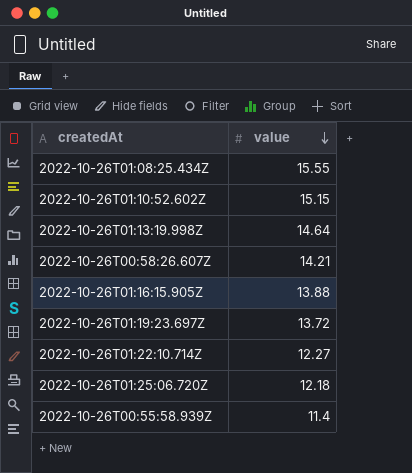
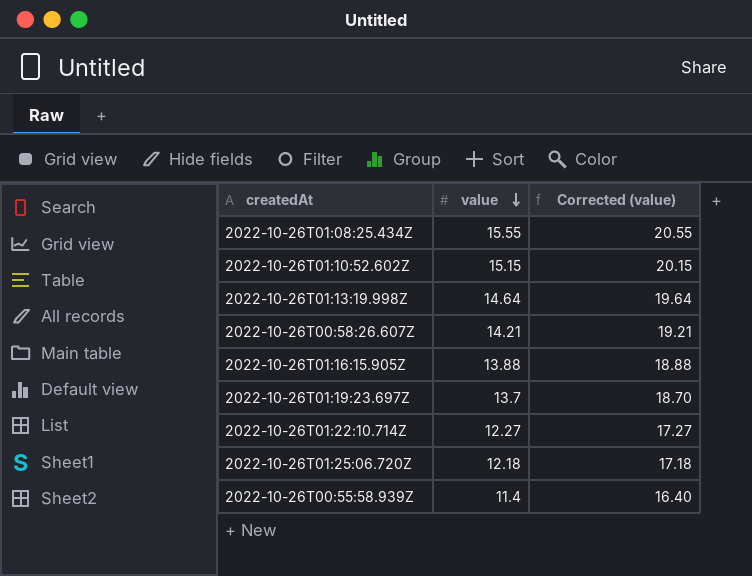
column Corrected (value) | formula: none -> [value] + 5
2022-10-26T01:19:23.697Z | value: 13.72 -> 13.7

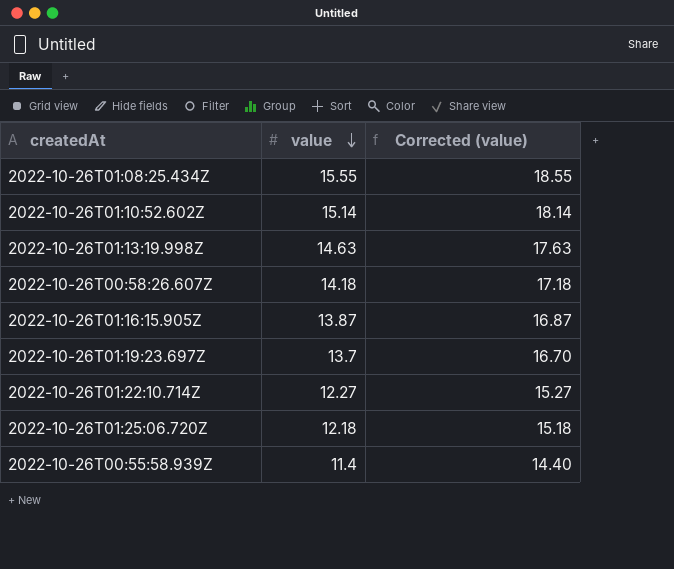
column Corrected (value) | formula: [value] + 5 -> [value] + 3
2022-10-26T01:10:52.602Z | value: 15.15 -> 15.14
2022-10-26T01:13:19.998Z | value: 14.64 -> 14.63
2022-10-26T00:58:26.607Z | value: 14.21 -> 14.18
2022-10-26T01:16:15.905Z | value: 13.88 -> 13.87

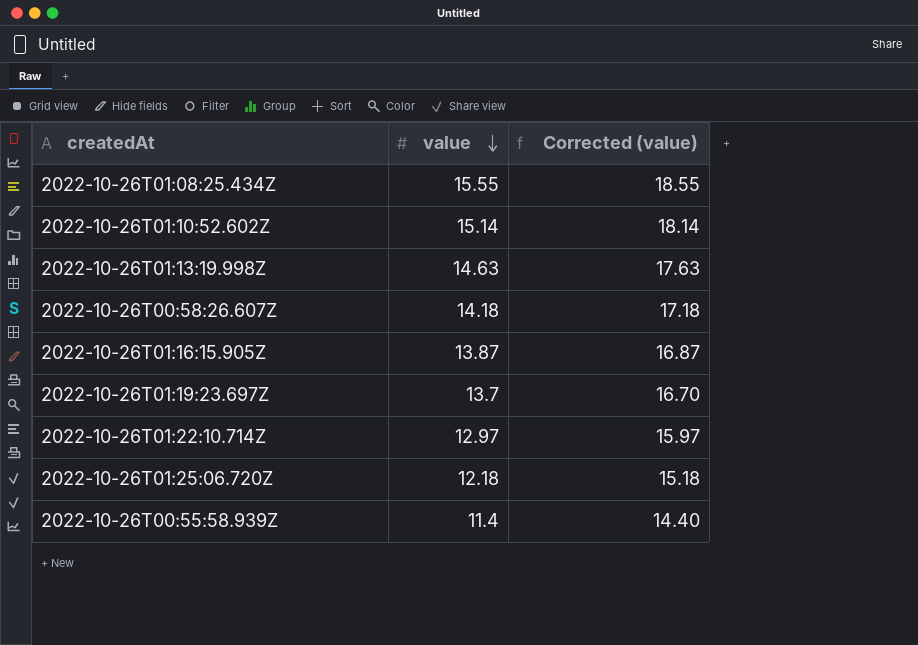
2022-10-26T01:22:10.714Z | value: 12.27 -> 12.97
2022-10-26T01:22:10.714Z | Corrected (value): 15.27 -> 15.97

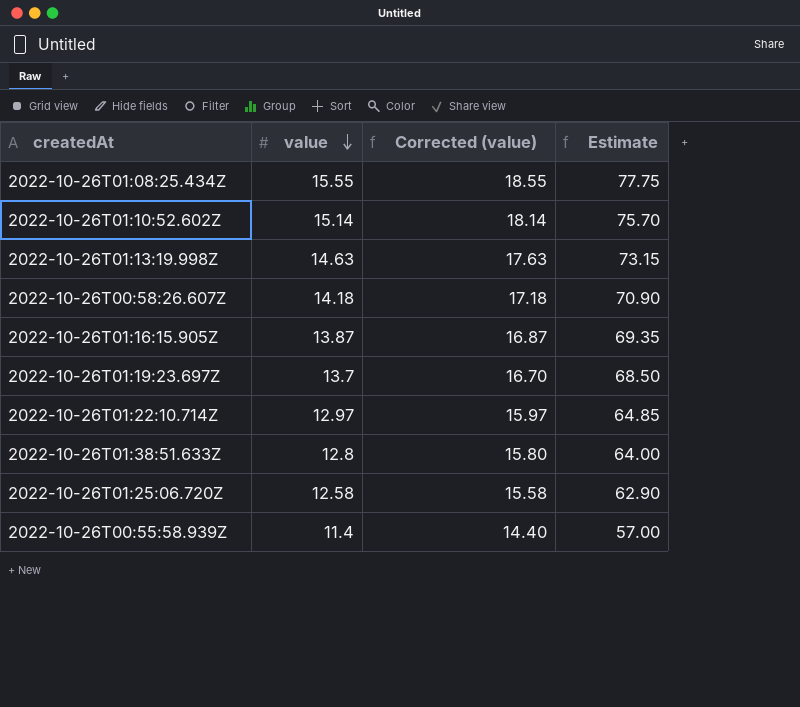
column Estimate | formula: none -> [value] * 5
row 2022-10-26T01:38:51.633Z: none -> 12.8 | 15.80 | 64.00
2022-10-26T01:25:06.720Z | value: 12.18 -> 12.58
2022-10-26T01:25:06.720Z | Corrected (value): 15.18 -> 15.58

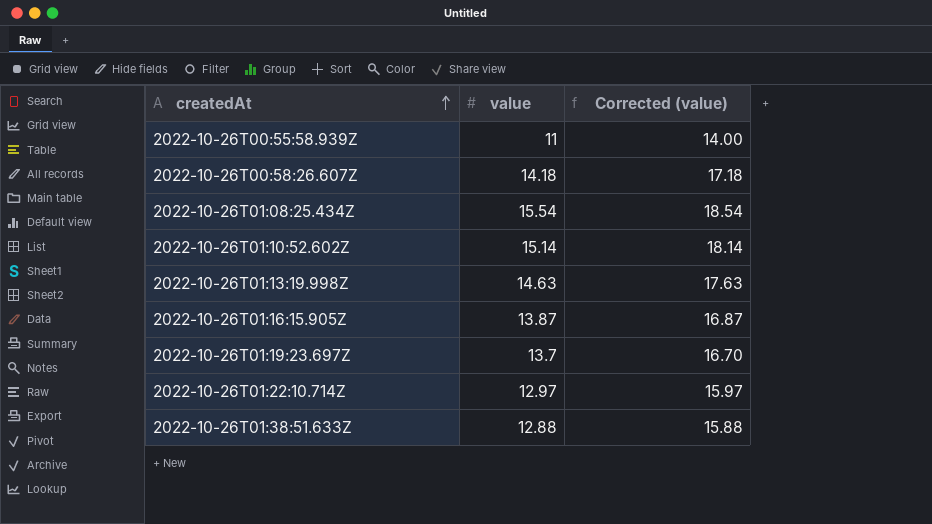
row order: value descending -> createdAt ascending
column Estimate | formula: [value] * 5 -> none
row 2022-10-26T01:25:06.720Z: 12.58 | 15.58 | 62.90 -> none
2022-10-26T00:55:58.939Z | value: 11.4 -> 11
2022-10-26T00:55:58.939Z | Corrected (value): 14.40 -> 14.00
2022-10-26T01:08:25.434Z | value: 15.55 -> 15.54
2022-10-26T01:08:25.434Z | Corrected (value): 18.55 -> 18.54
2022-10-26T01:38:51.633Z | value: 12.8 -> 12.88
2022-10-26T01:38:51.633Z | Corrected (value): 15.80 -> 15.88

